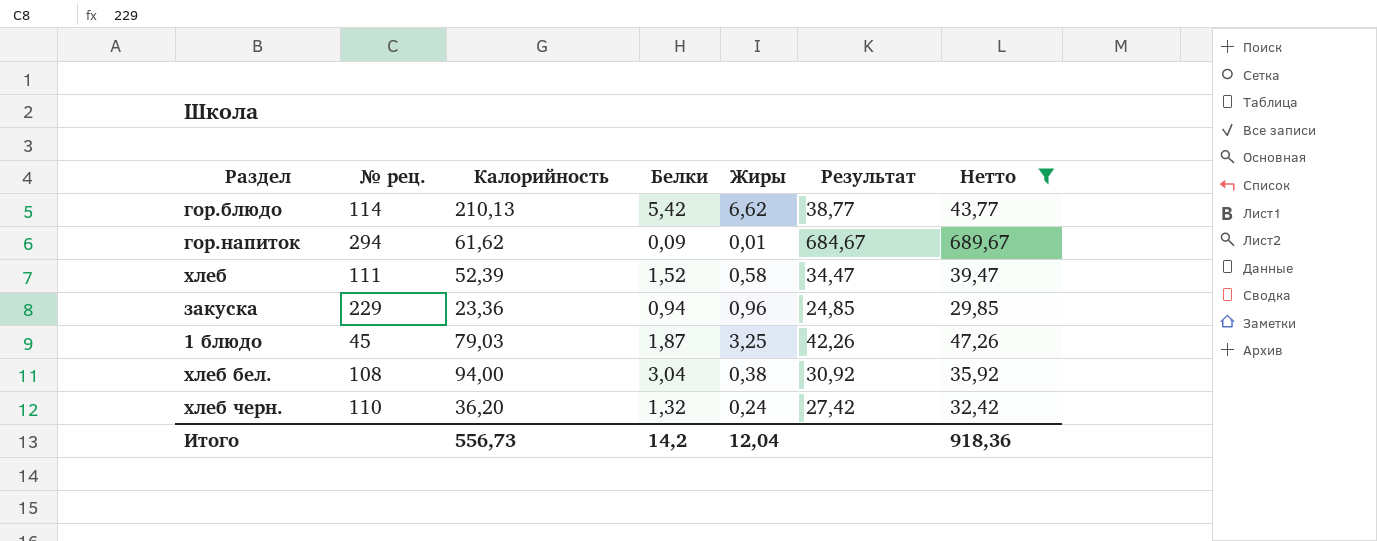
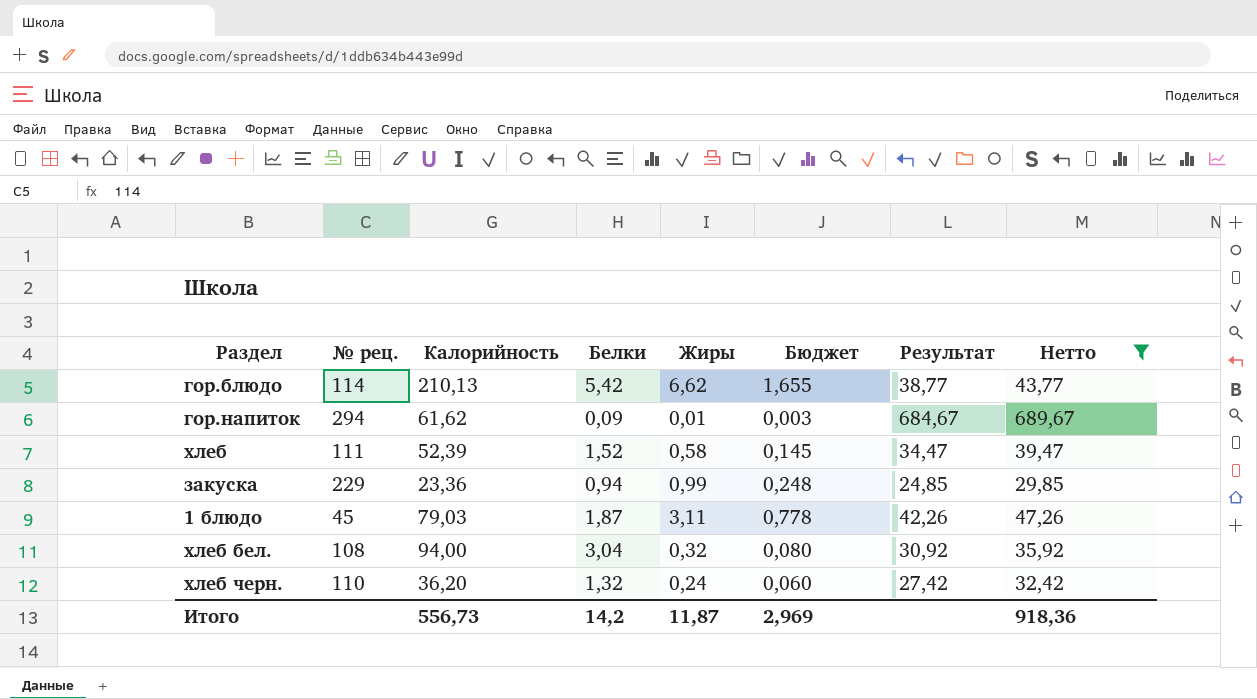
column Бюджет | formula: none -> [Жиры] * 0,25
закуска | Жиры: 0,96 -> 0,99
1 блюдо | Жиры: 3,25 -> 3,11
хлеб бел. | Жиры: 0,38 -> 0,32
Итого | Жиры: 12,04 -> 11,87

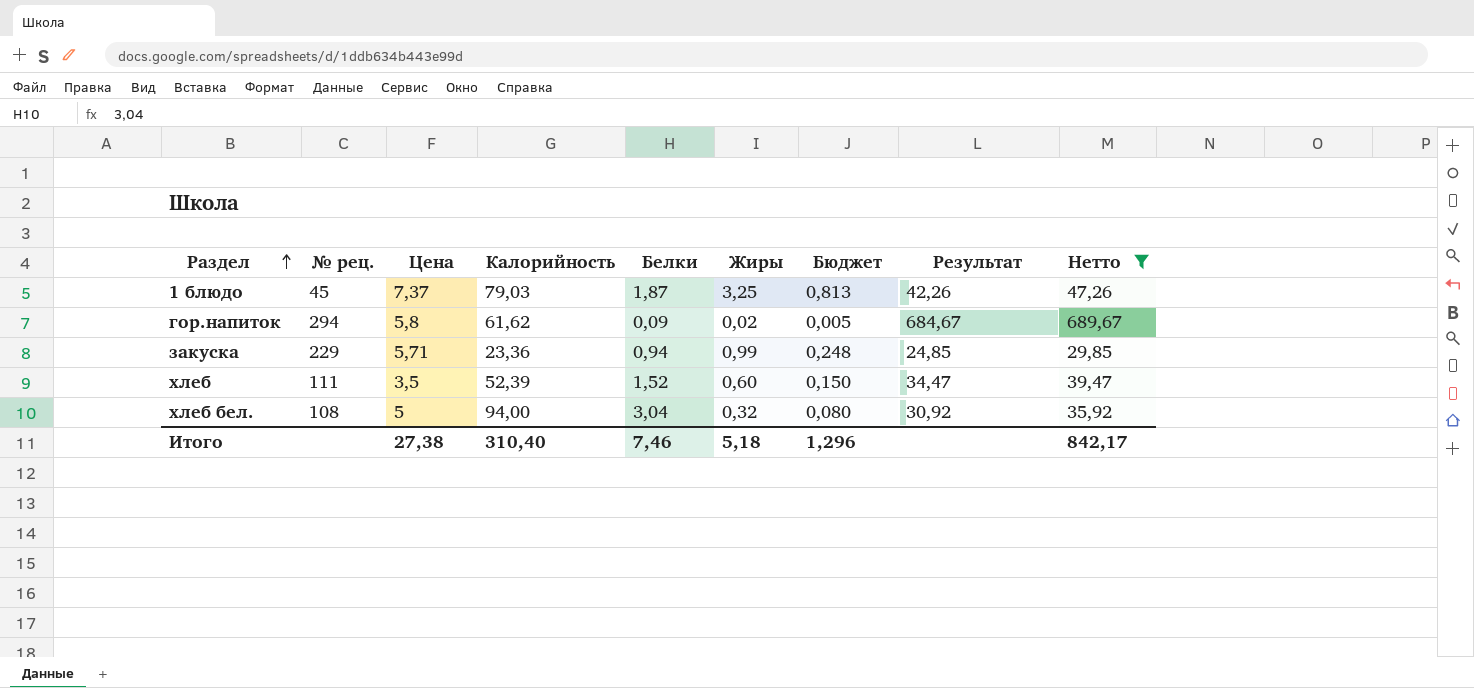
row order: none -> Раздел ascending
column Цена | position: none -> 3
row гор.блюдо: 114 | 210,13 | 5,42 | 6,62 | 1,655 | 38,77 | 43,77 -> none
row хлеб черн.: 110 | 36,20 | 1,32 | 0,24 | 0,060 | 27,42 | 32,42 -> none
1 блюдо | Жиры: 3,11 -> 3,25
1 блюдо | Бюджет: 0,778 -> 0,813
гор.напиток | Жиры: 0,01 -> 0,02
гор.напиток | Бюджет: 0,003 -> 0,005
хлеб | Жиры: 0,58 -> 0,60
хлеб | Бюджет: 0,145 -> 0,150
Итого | Калорийность: 556,73 -> 310,40
Итого | Белки: 14,2 -> 7,46
Итого | Жиры: 11,87 -> 5,18
Итого | Бюджет: 2,969 -> 1,296
Итого | Нетто: 918,36 -> 842,17

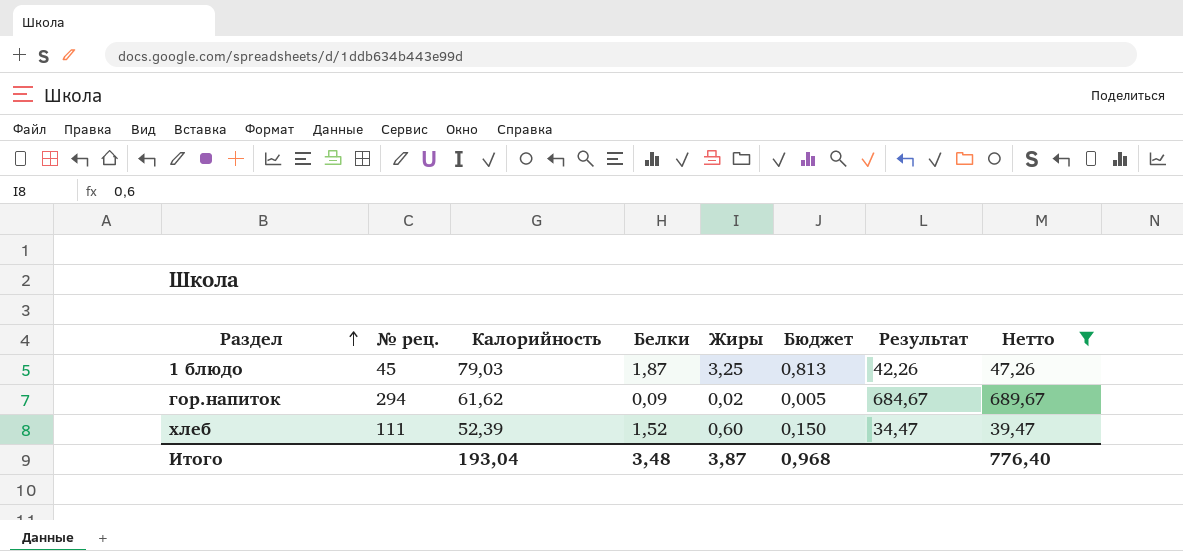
column Цена | position: 3 -> none
row закуска: 229 | 5,71 | 23,36 | 0,94 | 0,99 | 0,248 | 24,85 | 29,85 -> none
row хлеб бел.: 108 | 5 | 94,00 | 3,04 | 0,32 | 0,080 | 30,92 | 35,92 -> none
Итого | Калорийность: 310,40 -> 193,04
Итого | Белки: 7,46 -> 3,48
Итого | Жиры: 5,18 -> 3,87
Итого | Бюджет: 1,296 -> 0,968
Итого | Нетто: 842,17 -> 776,40

